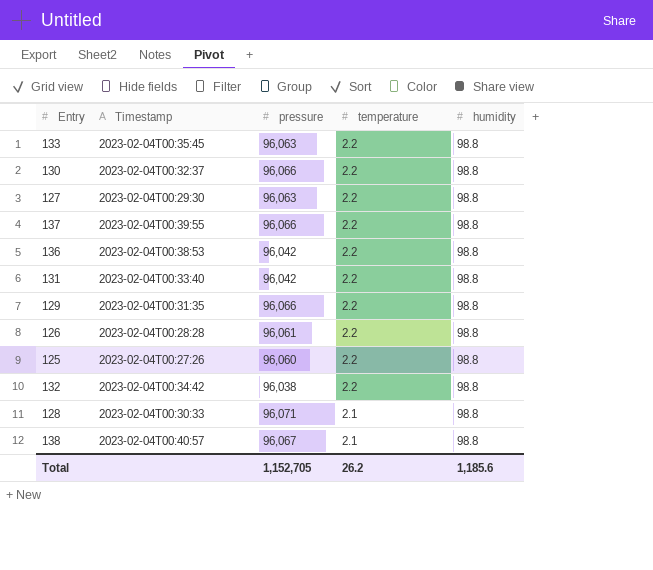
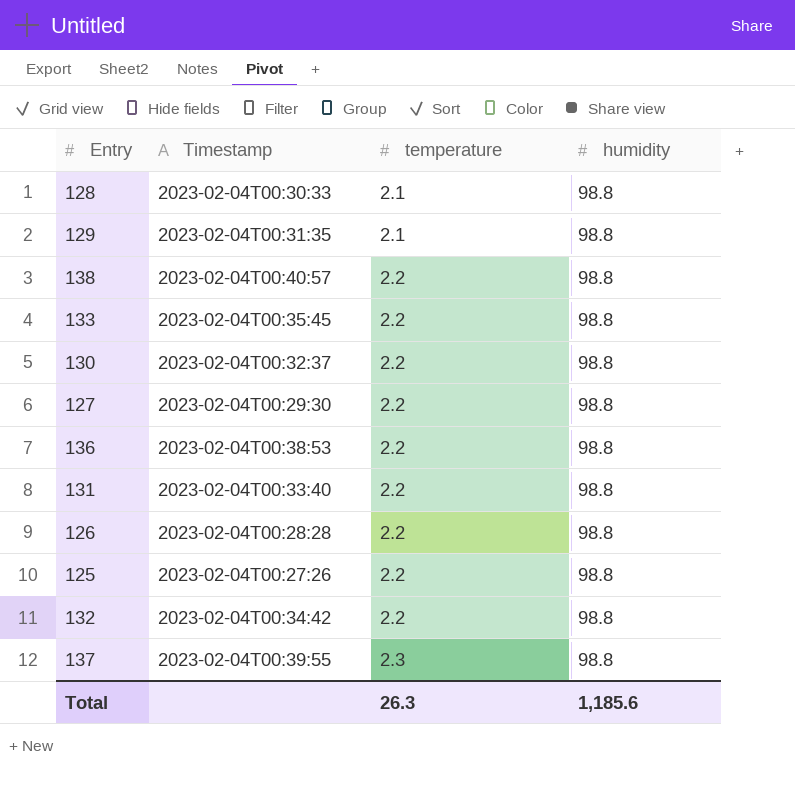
row order: temperature descending -> temperature ascending
column pressure | position: 3 -> none
129 | temperature: 2.2 -> 2.1
138 | temperature: 2.1 -> 2.2
137 | temperature: 2.2 -> 2.3
Total | temperature: 26.2 -> 26.3

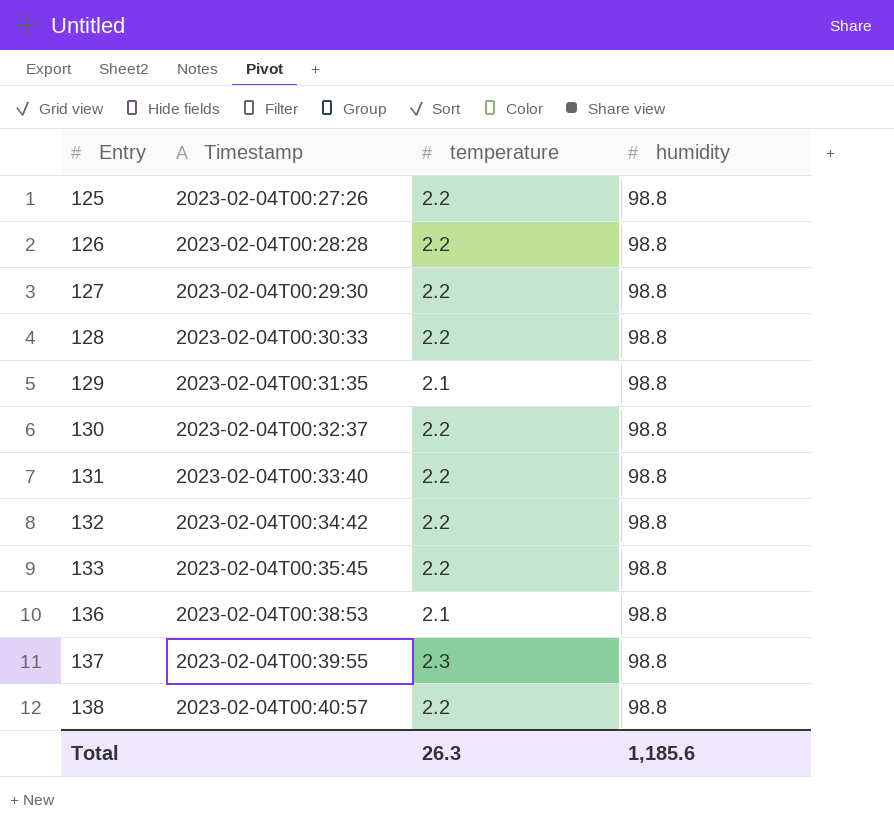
row order: temperature ascending -> Entry ascending
128 | temperature: 2.1 -> 2.2
136 | temperature: 2.2 -> 2.1

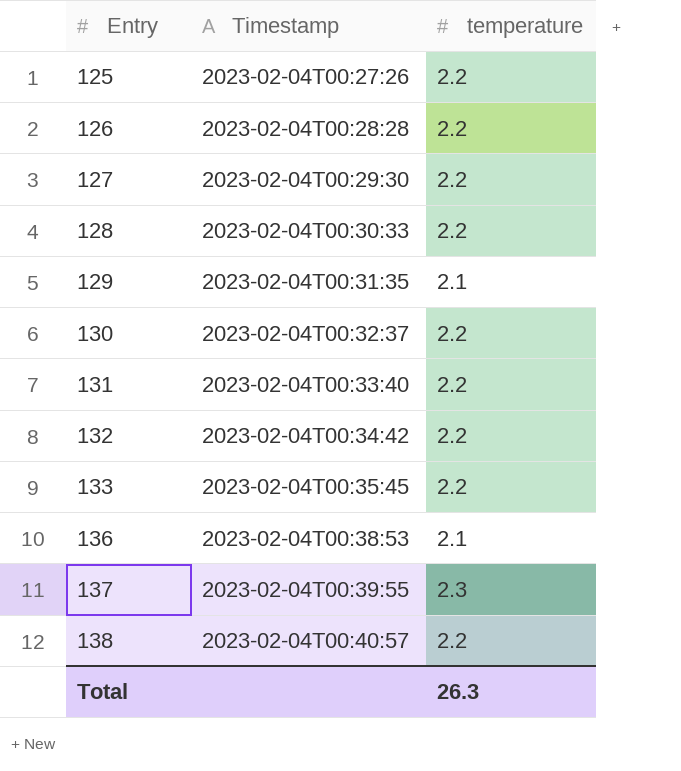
column humidity | position: 4 -> none

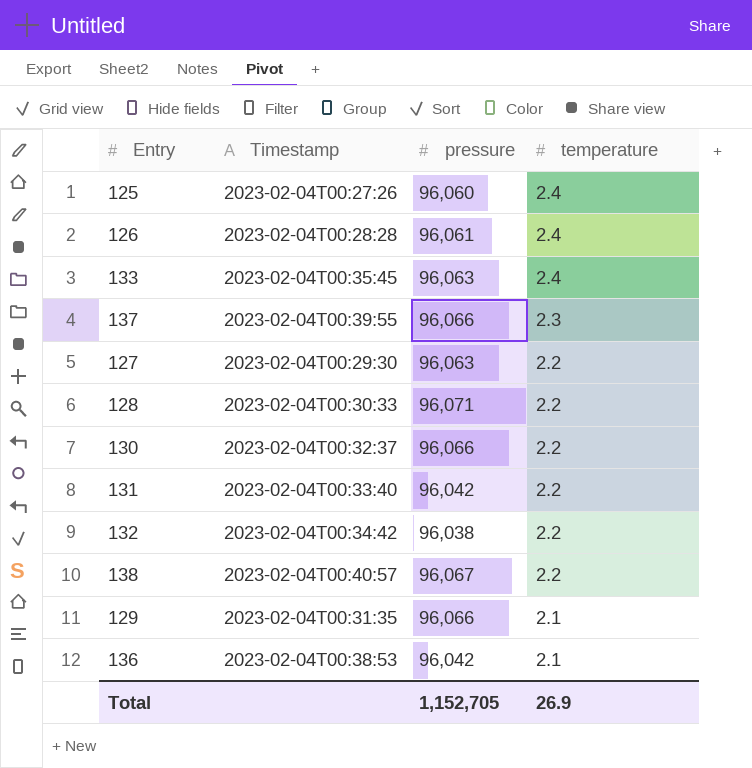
row order: Entry ascending -> temperature descending
column pressure | position: none -> 3
125 | temperature: 2.2 -> 2.4
126 | temperature: 2.2 -> 2.4
133 | temperature: 2.2 -> 2.4
Total | temperature: 26.3 -> 26.9

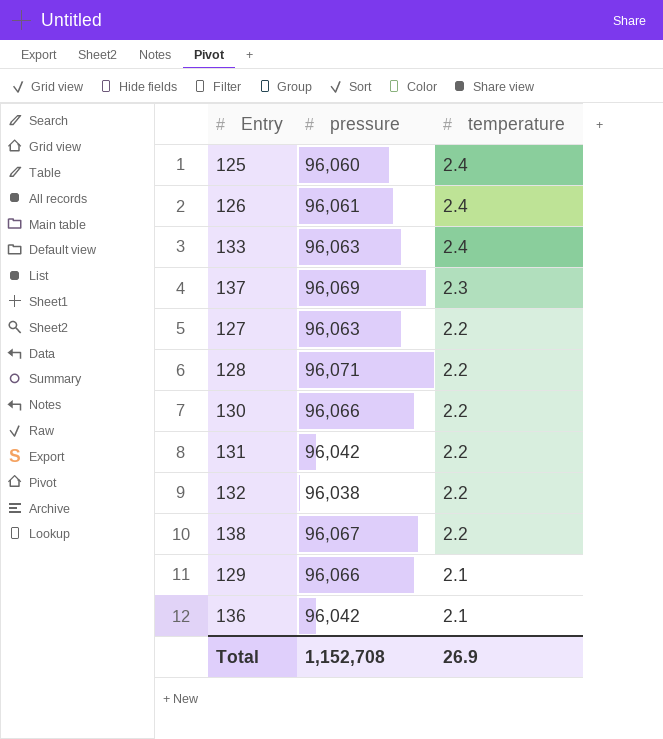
column Timestamp | position: 2 -> none
137 | pressure: 96,066 -> 96,069
Total | pressure: 1,152,705 -> 1,152,708

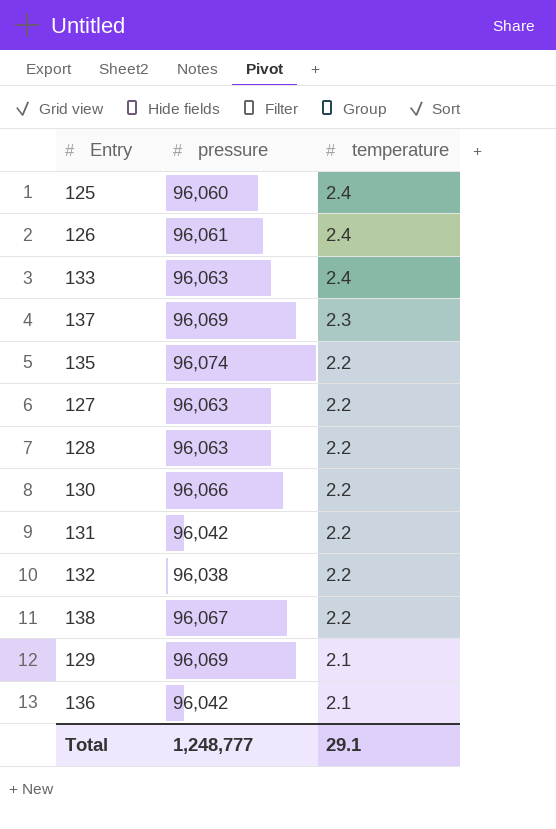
row 135: none -> 96,074 | 2.2
128 | pressure: 96,071 -> 96,063
129 | pressure: 96,066 -> 96,069
Total | pressure: 1,152,708 -> 1,248,777
Total | temperature: 26.9 -> 29.1

